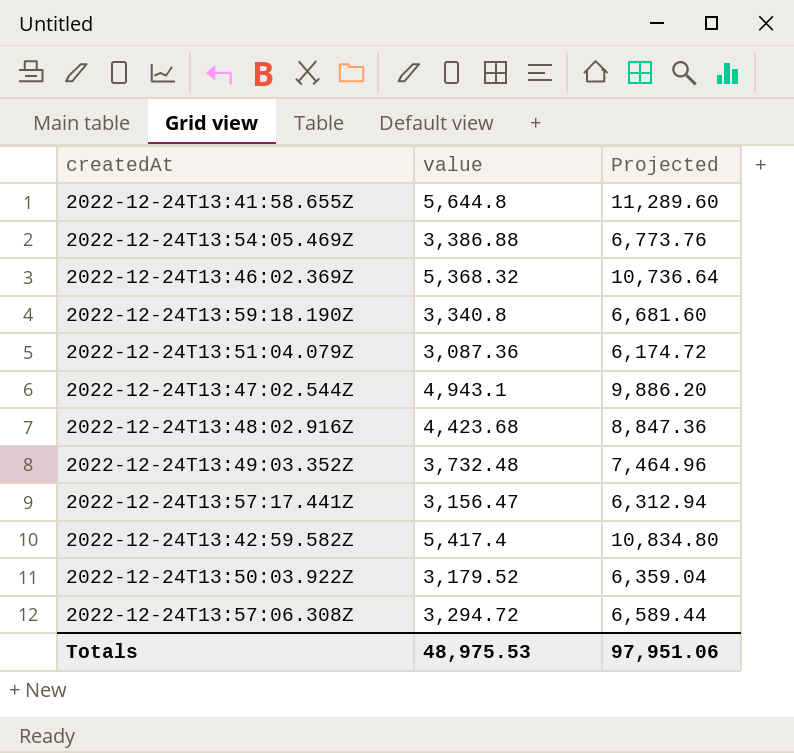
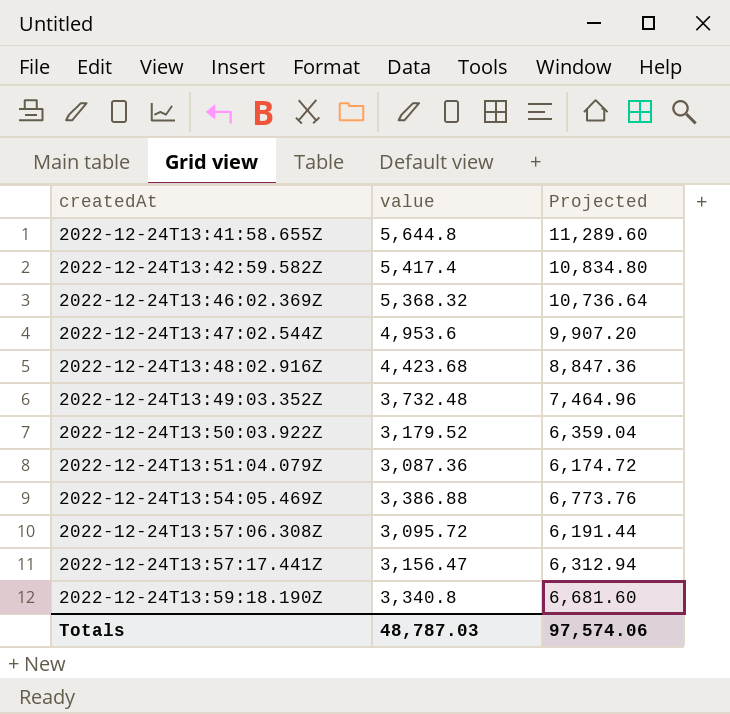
row order: none -> createdAt ascending
2022-12-24T13:47:02.544Z | value: 4,943.1 -> 4,953.6
2022-12-24T13:47:02.544Z | Projected: 9,886.20 -> 9,907.20
2022-12-24T13:57:06.308Z | value: 3,294.72 -> 3,095.72
2022-12-24T13:57:06.308Z | Projected: 6,589.44 -> 6,191.44
Totals | value: 48,975.53 -> 48,787.03
Totals | Projected: 97,951.06 -> 97,574.06

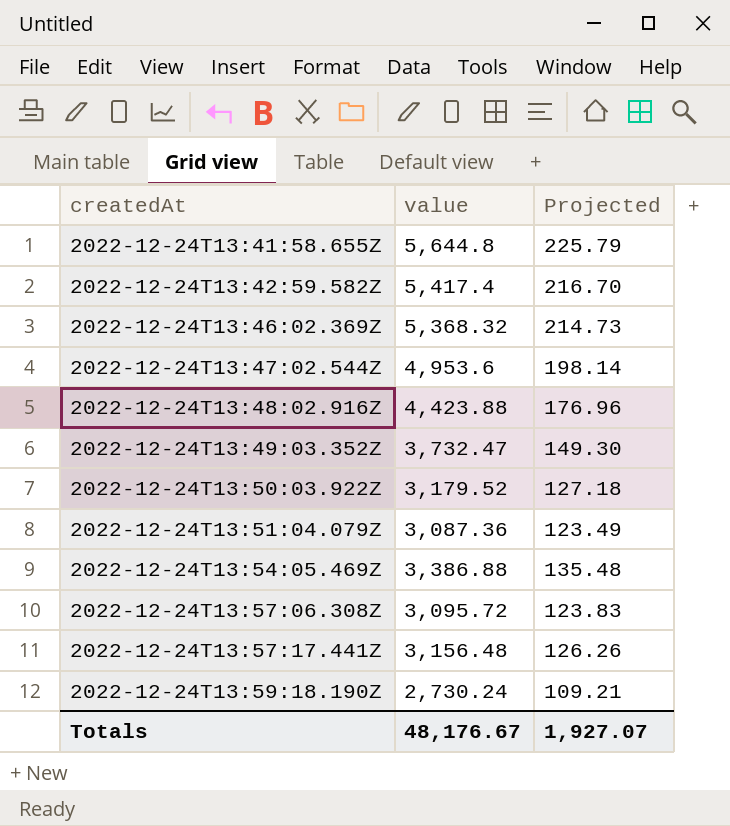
column Projected | formula: [value] * 2 -> [value] * 0.04
2022-12-24T13:48:02.916Z | value: 4,423.68 -> 4,423.88
2022-12-24T13:49:03.352Z | value: 3,732.48 -> 3,732.47
2022-12-24T13:57:17.441Z | value: 3,156.47 -> 3,156.48
2022-12-24T13:59:18.190Z | value: 3,340.8 -> 2,730.24
Totals | value: 48,787.03 -> 48,176.67
Totals | Projected: 97,574.06 -> 1,927.07

